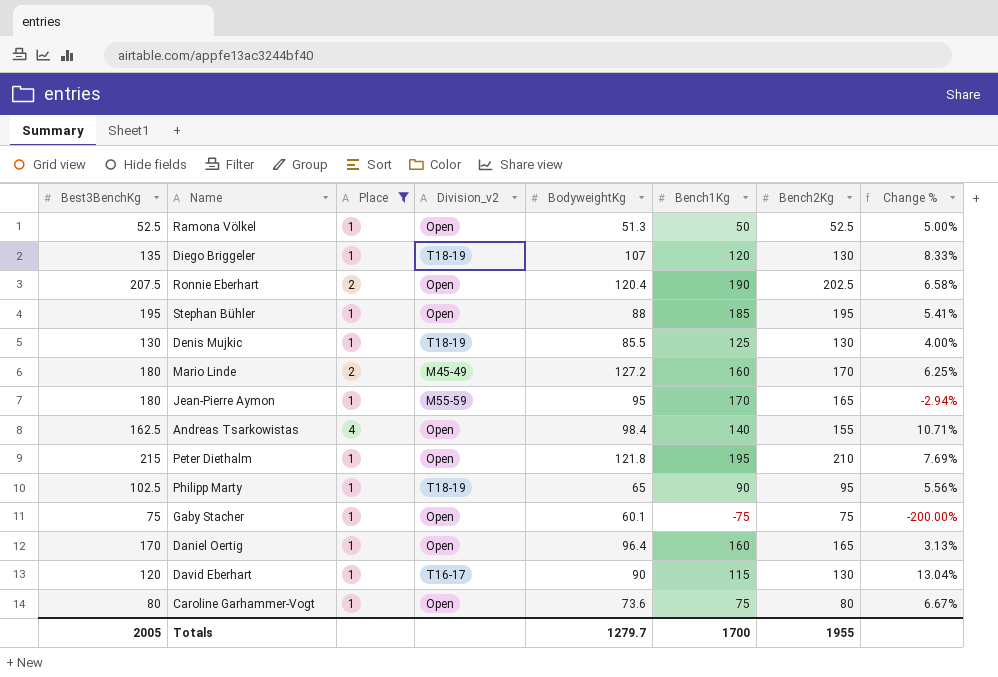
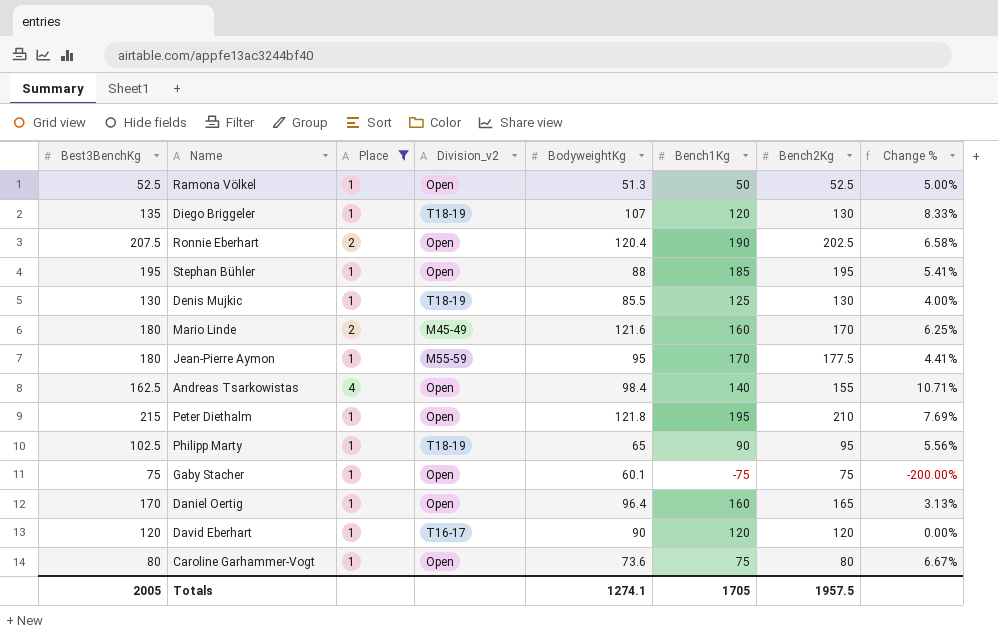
Mario Linde | BodyweightKg: 127.2 -> 121.6
Jean-Pierre Aymon | Bench2Kg: 165 -> 177.5
Jean-Pierre Aymon | Change %: -2.94% -> 4.41%
David Eberhart | Bench1Kg: 115 -> 120
David Eberhart | Bench2Kg: 130 -> 120
David Eberhart | Change %: 13.04% -> 0.00%
Totals | BodyweightKg: 1279.7 -> 1274.1
Totals | Bench1Kg: 1700 -> 1705
Totals | Bench2Kg: 1955 -> 1957.5

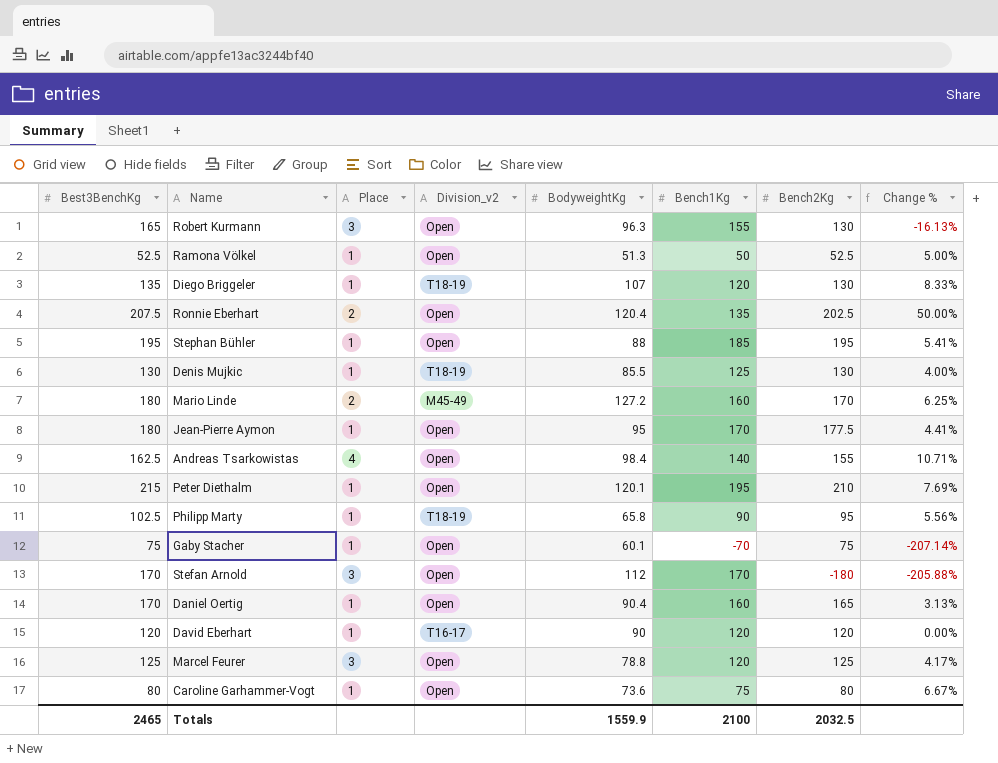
filter: Place != 3 -> none
Ronnie Eberhart | Bench1Kg: 190 -> 135
Ronnie Eberhart | Change %: 6.58% -> 50.00%
Mario Linde | BodyweightKg: 121.6 -> 127.2
Jean-Pierre Aymon | Division_v2: M55-59 -> Open
Peter Diethalm | BodyweightKg: 121.8 -> 120.1
Philipp Marty | BodyweightKg: 65 -> 65.8
Gaby Stacher | Bench1Kg: -75 -> -70
Gaby Stacher | Change %: -200.00% -> -207.14%
Daniel Oertig | BodyweightKg: 96.4 -> 90.4
Totals | Best3BenchKg: 2005 -> 2465
Totals | BodyweightKg: 1274.1 -> 1559.9
Totals | Bench1Kg: 1705 -> 2100
Totals | Bench2Kg: 1957.5 -> 2032.5

